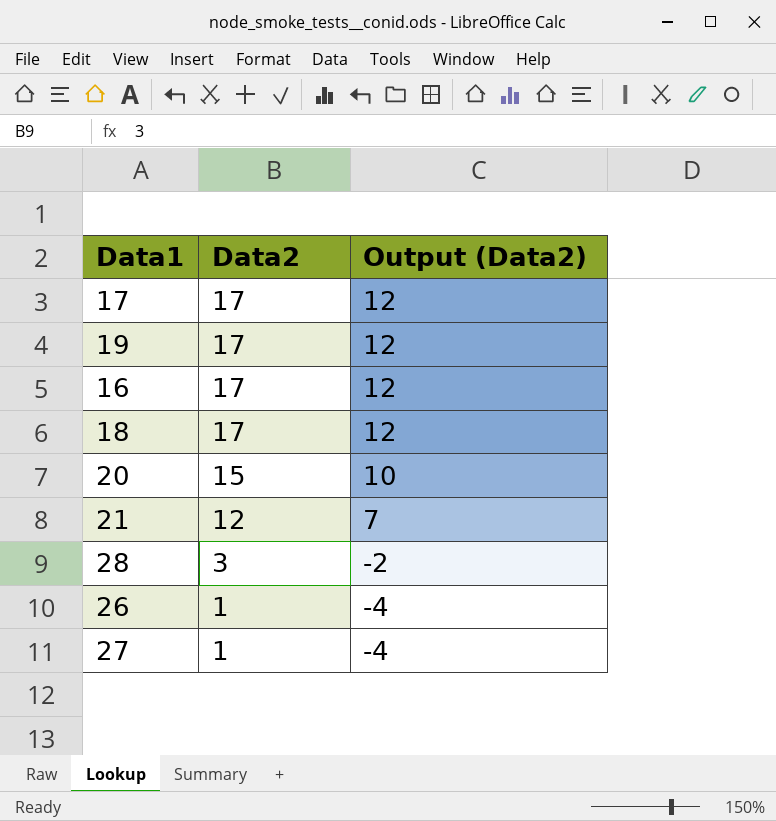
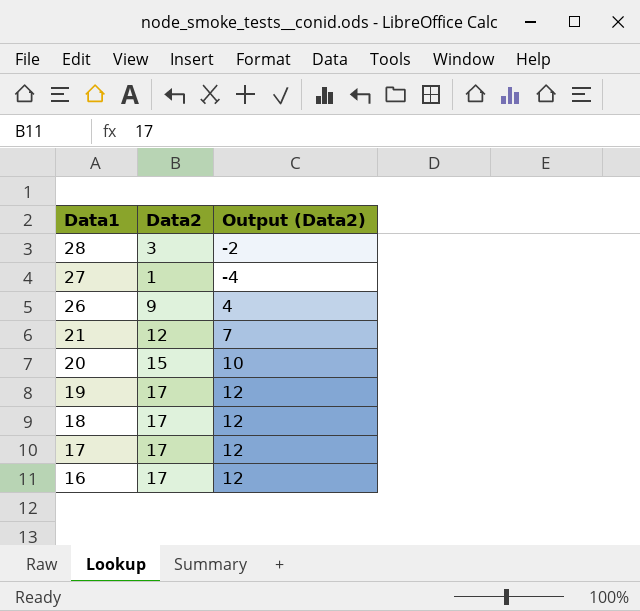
row order: Data2 descending -> Data1 descending
26 | Data2: 1 -> 9
26 | Output (Data2): -4 -> 4

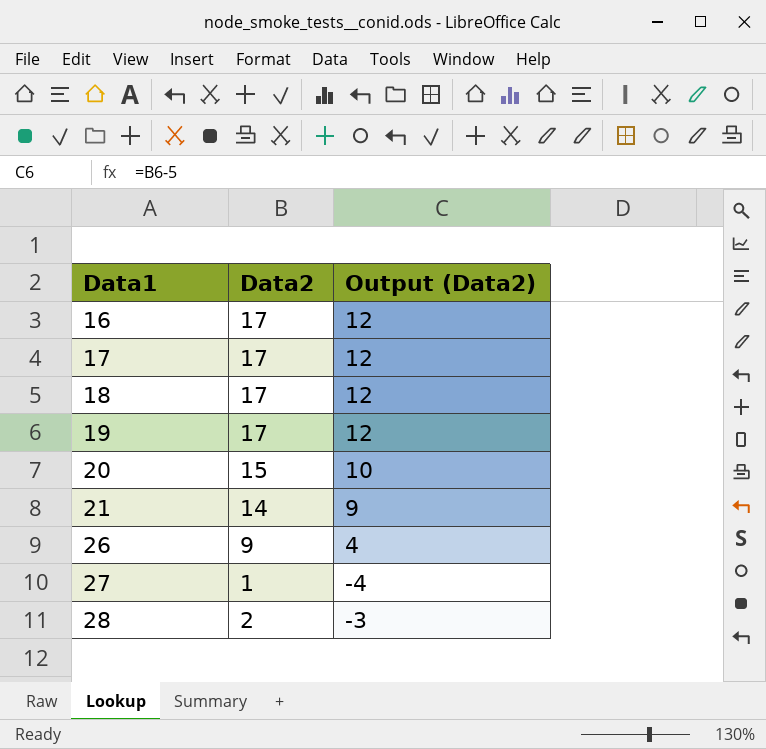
row order: Data1 descending -> Data1 ascending
21 | Data2: 12 -> 14
21 | Output (Data2): 7 -> 9
28 | Data2: 3 -> 2
28 | Output (Data2): -2 -> -3

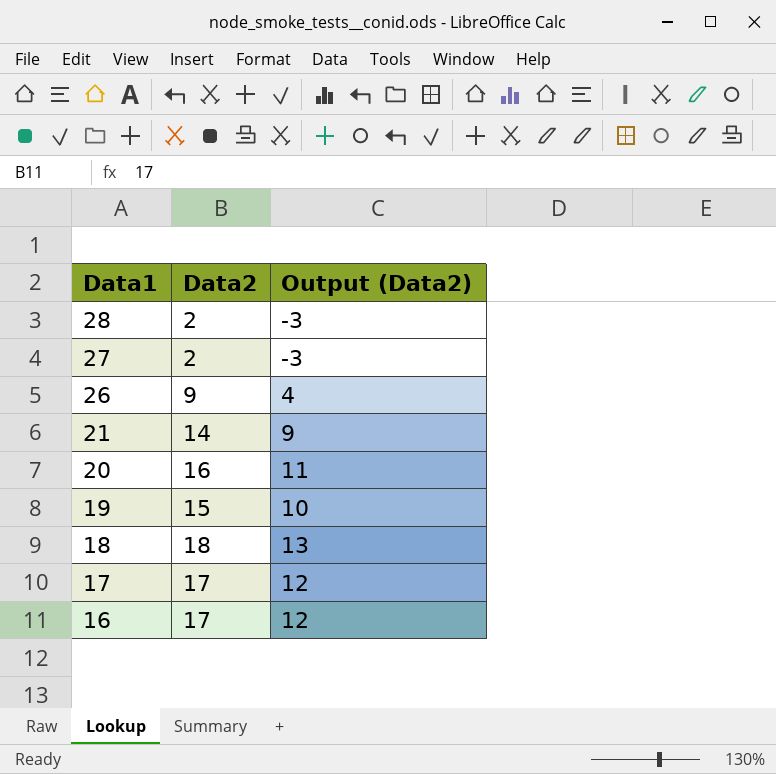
row order: Data1 ascending -> Data1 descending
27 | Data2: 1 -> 2
27 | Output (Data2): -4 -> -3
20 | Data2: 15 -> 16
20 | Output (Data2): 10 -> 11
19 | Data2: 17 -> 15
19 | Output (Data2): 12 -> 10
18 | Data2: 17 -> 18
18 | Output (Data2): 12 -> 13

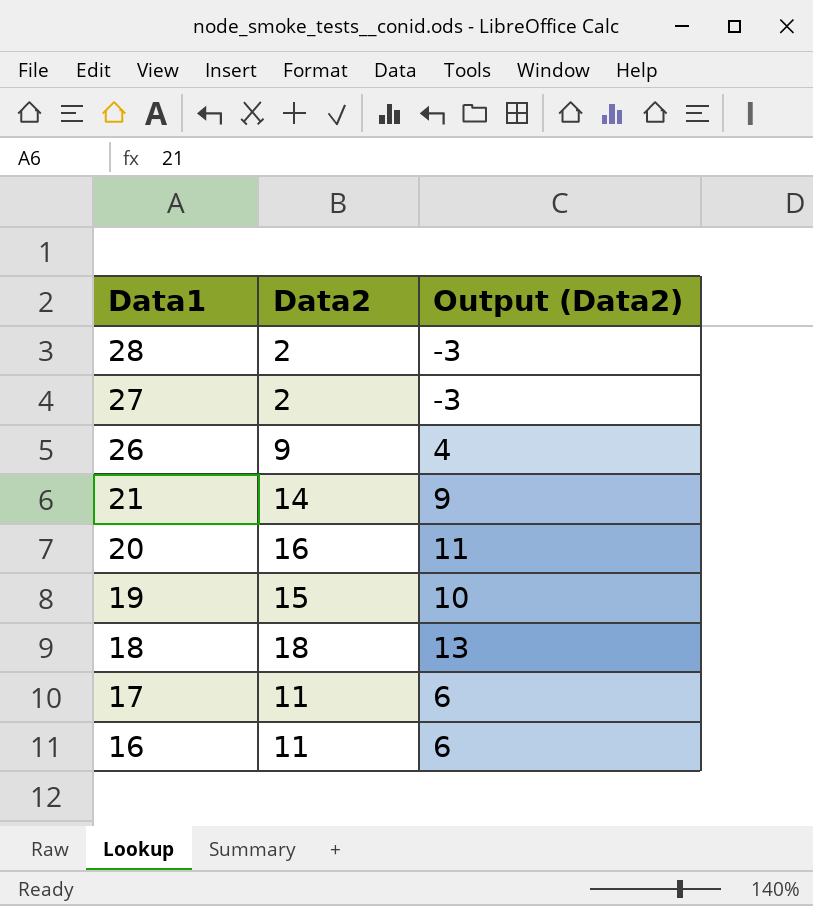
17 | Data2: 17 -> 11
17 | Output (Data2): 12 -> 6
16 | Data2: 17 -> 11
16 | Output (Data2): 12 -> 6

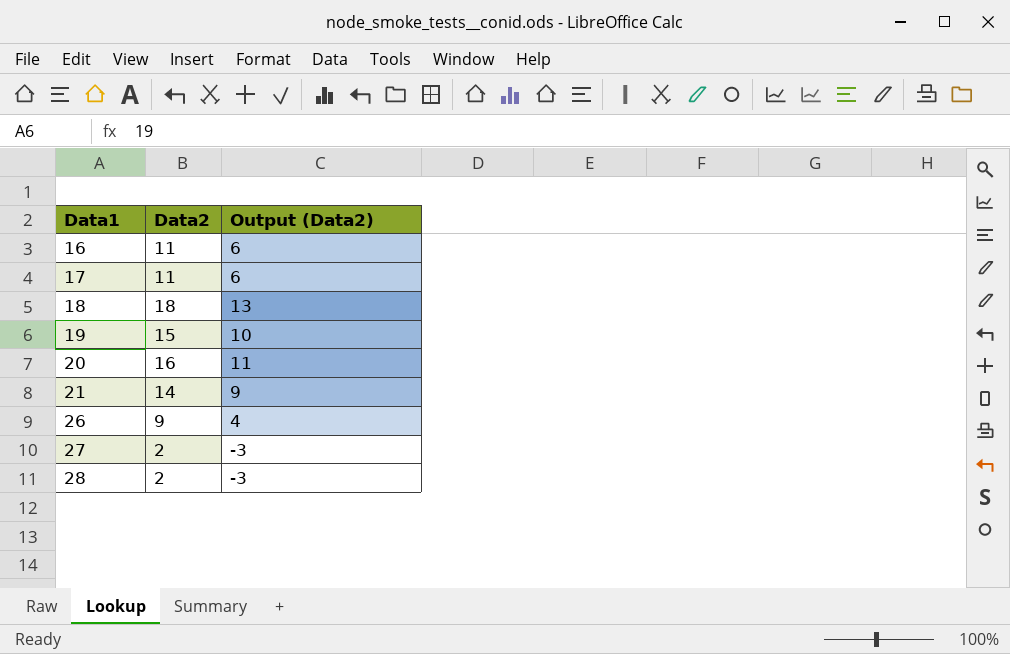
row order: Data1 descending -> Data1 ascending

